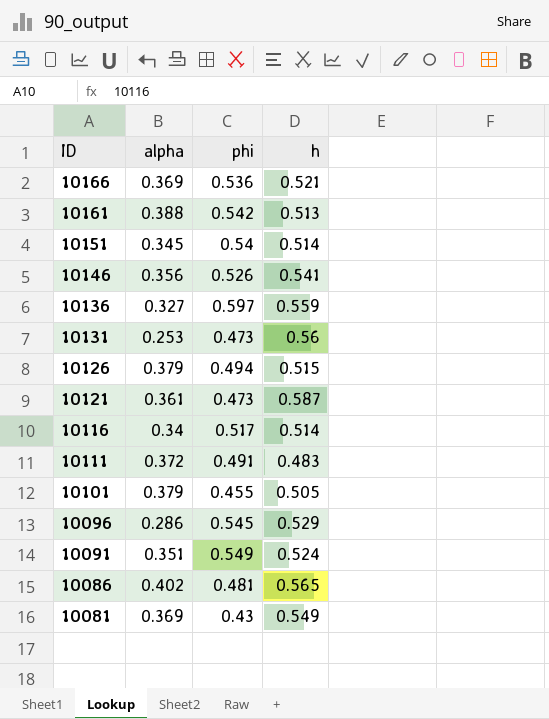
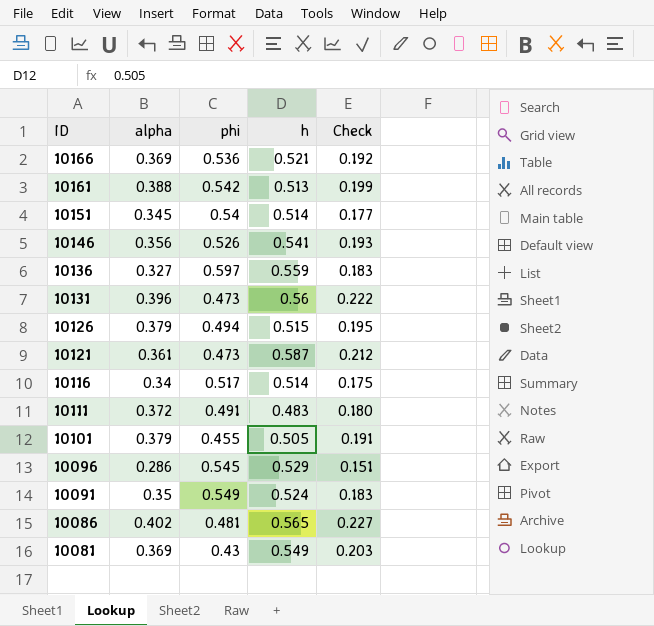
column Check | formula: none -> [alpha] * [h]
10131 | alpha: 0.253 -> 0.396
10091 | alpha: 0.351 -> 0.35

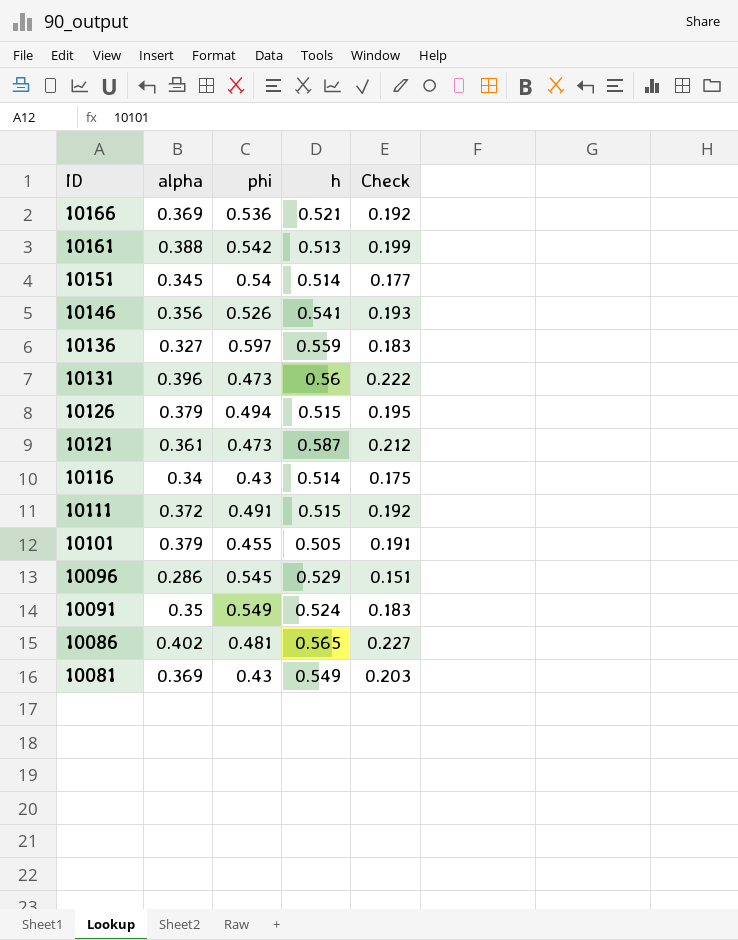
10116 | phi: 0.517 -> 0.43
10111 | h: 0.483 -> 0.515
10111 | Check: 0.180 -> 0.192

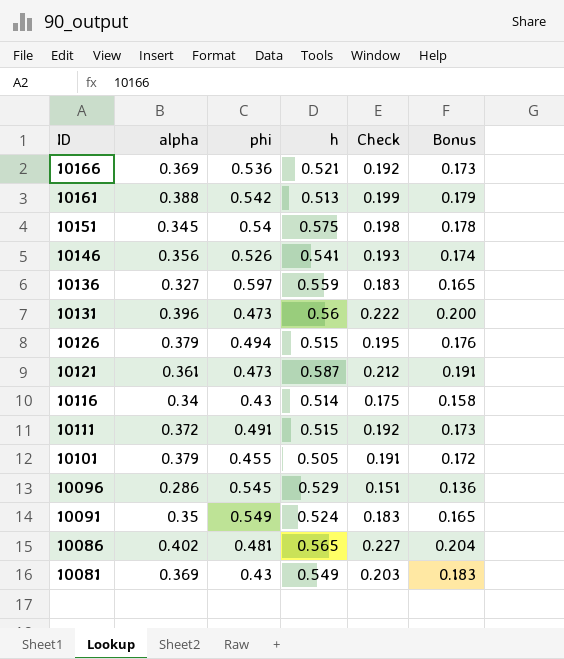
column Bonus | formula: none -> [Check] * 0.9
10151 | h: 0.514 -> 0.575
10151 | Check: 0.177 -> 0.198

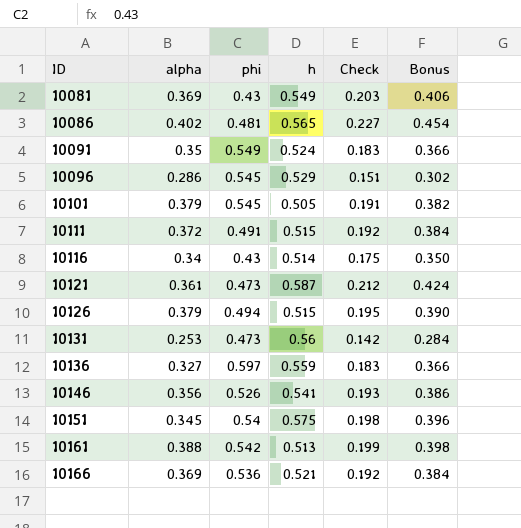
row order: ID descending -> ID ascending
column Bonus | formula: [Check] * 0.9 -> [Check] * 2
10101 | phi: 0.455 -> 0.545
10131 | alpha: 0.396 -> 0.253
10131 | Check: 0.222 -> 0.142

